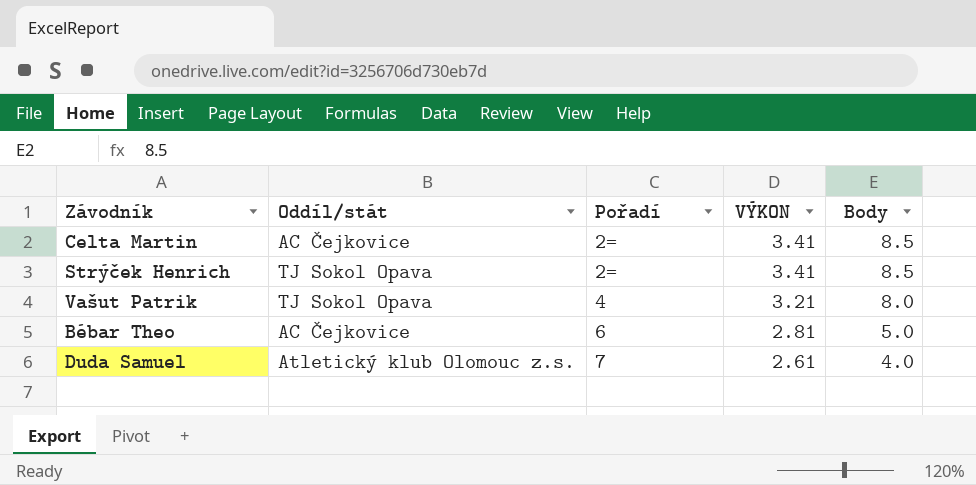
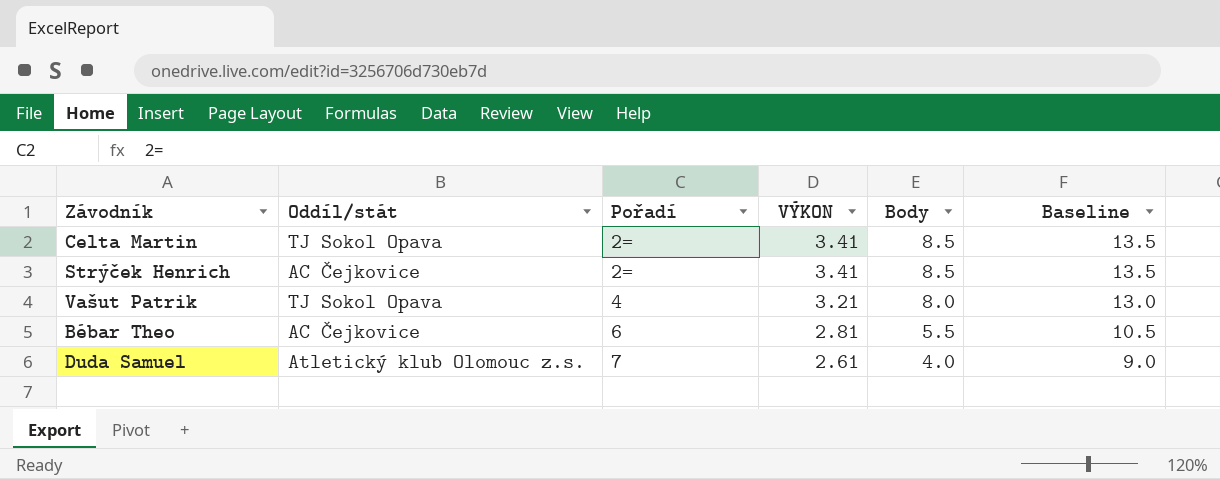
column Baseline | formula: none -> [Body] + 5
Celta Martin | Oddíl/stát: AC Čejkovice -> TJ Sokol Opava
Strýček Henrich | Oddíl/stát: TJ Sokol Opava -> AC Čejkovice
Bébar Theo | Body: 5.0 -> 5.5

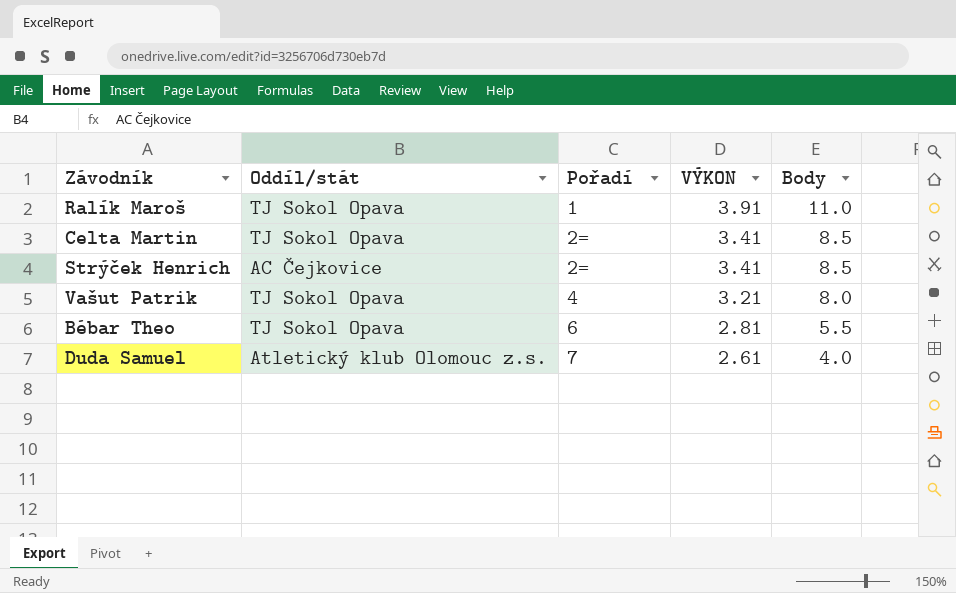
column Baseline | formula: [Body] + 5 -> none
row Ralík Maroš: none -> TJ Sokol Opava | 1 | 3.91 | 11.0
Bébar Theo | Oddíl/stát: AC Čejkovice -> TJ Sokol Opava

